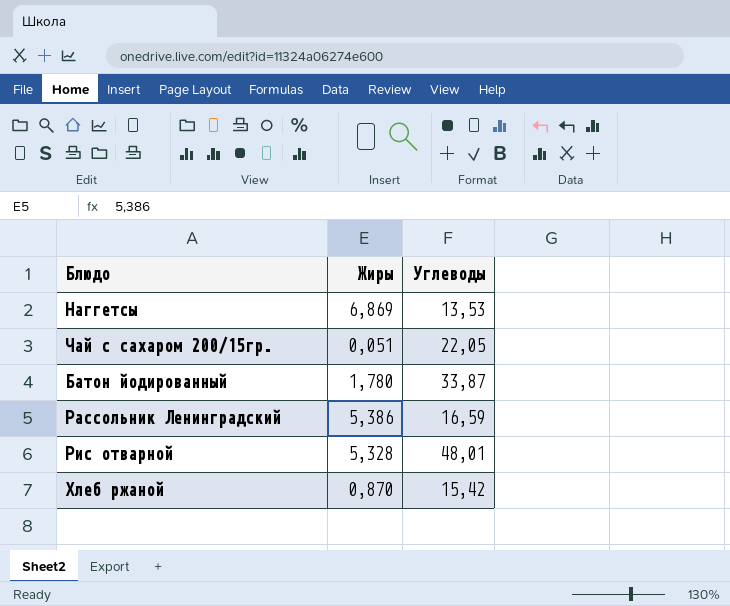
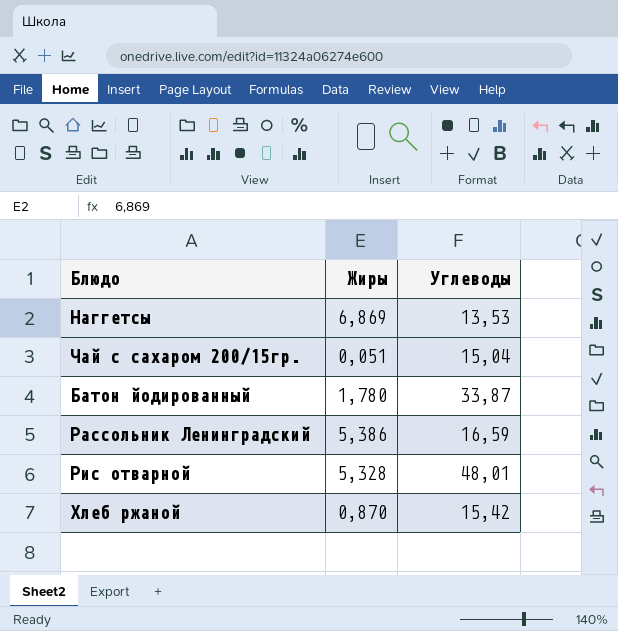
Чай с сахаром 200/15гр. | Углеводы: 22,05 -> 15,04

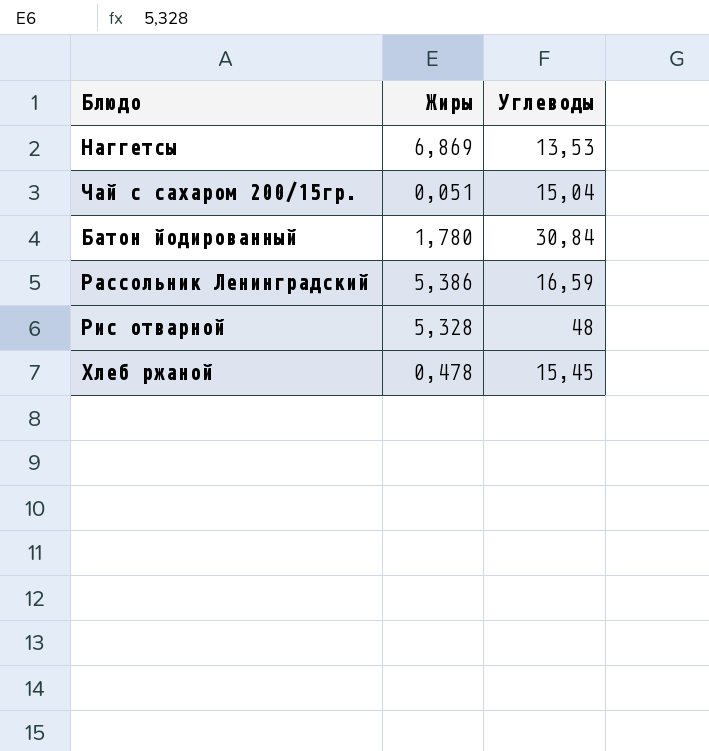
Батон йодированный | Углеводы: 33,87 -> 30,84
Рис отварной | Углеводы: 48,01 -> 48
Хлеб ржаной | Жиры: 0,870 -> 0,478
Хлеб ржаной | Углеводы: 15,42 -> 15,45

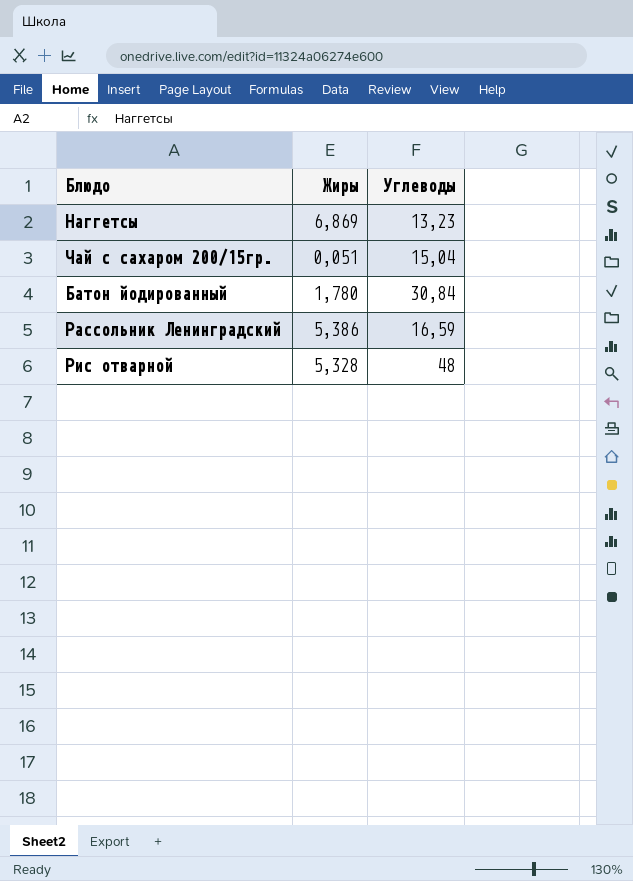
row Хлеб ржаной: 0,478 | 15,45 -> none
Наггетсы | Углеводы: 13,53 -> 13,23

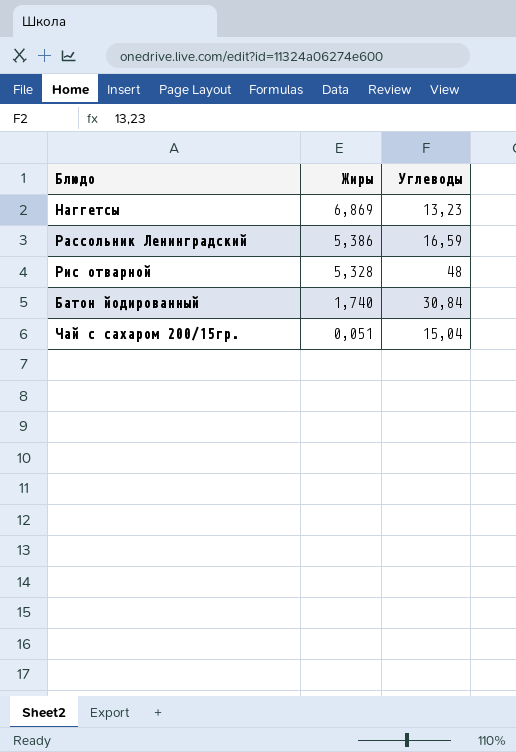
row order: none -> Жиры descending
Батон йодированный | Жиры: 1,780 -> 1,740

